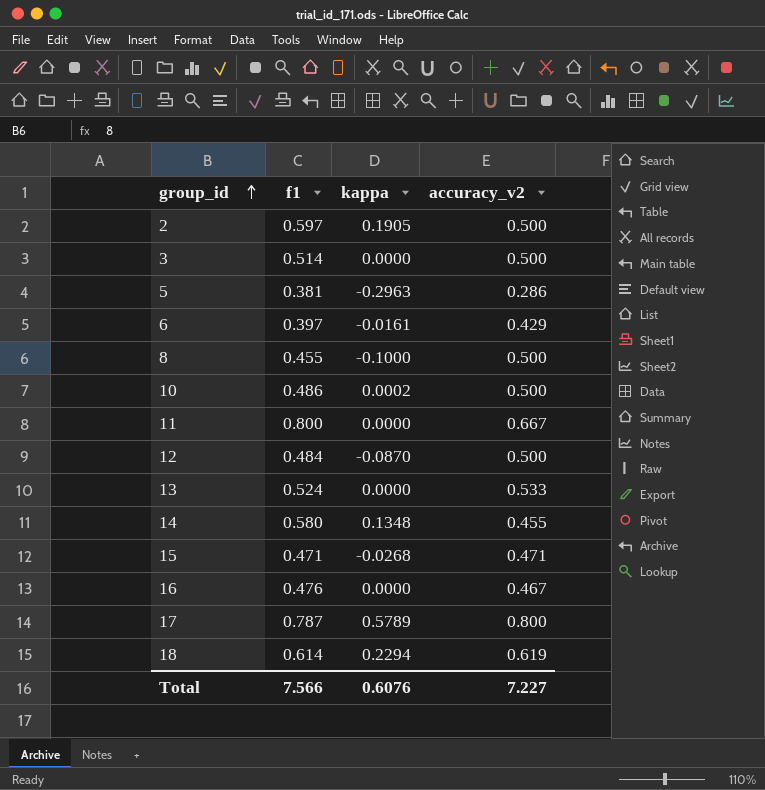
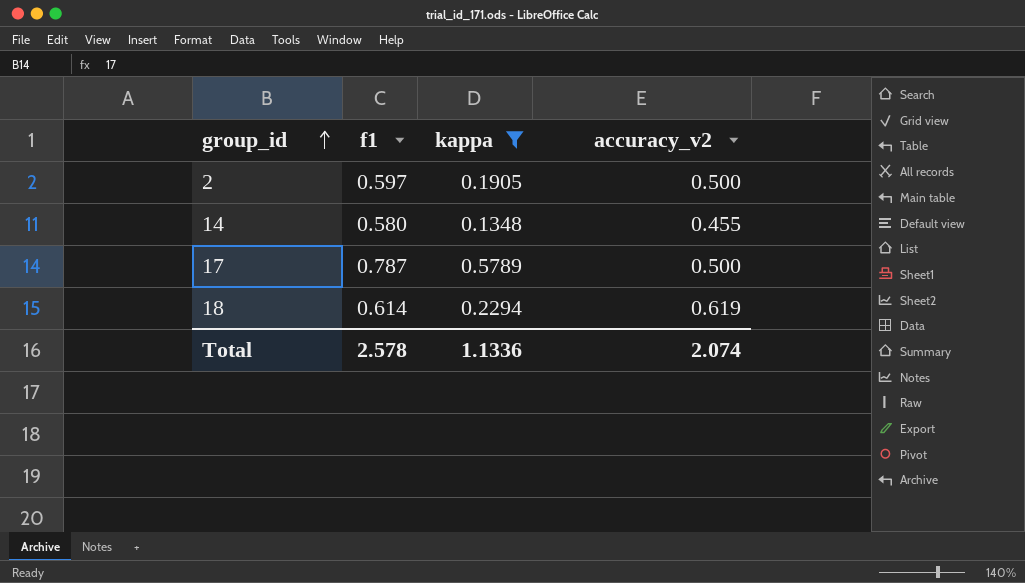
filter: none -> kappa >= 0.1348
17 | accuracy_v2: 0.800 -> 0.500
Total | f1: 7.566 -> 2.578
Total | kappa: 0.6076 -> 1.1336
Total | accuracy_v2: 7.227 -> 2.074

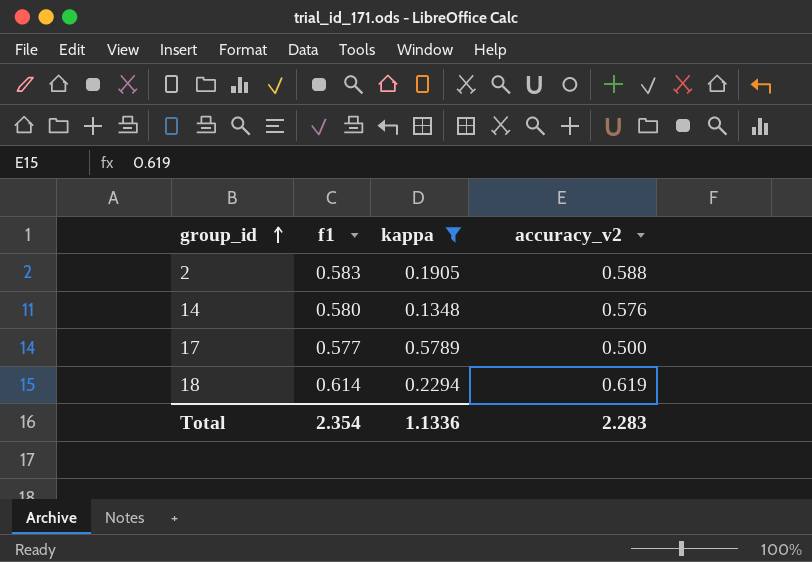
2 | f1: 0.597 -> 0.583
2 | accuracy_v2: 0.500 -> 0.588
14 | accuracy_v2: 0.455 -> 0.576
17 | f1: 0.787 -> 0.577
Total | f1: 2.578 -> 2.354
Total | accuracy_v2: 2.074 -> 2.283

